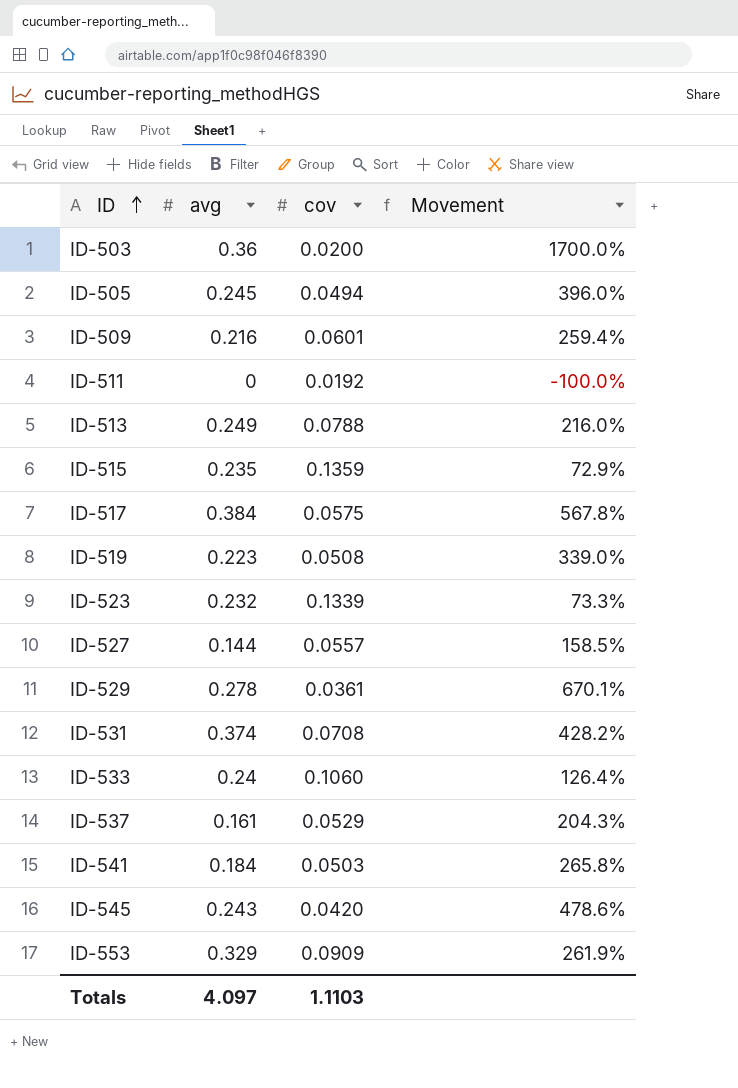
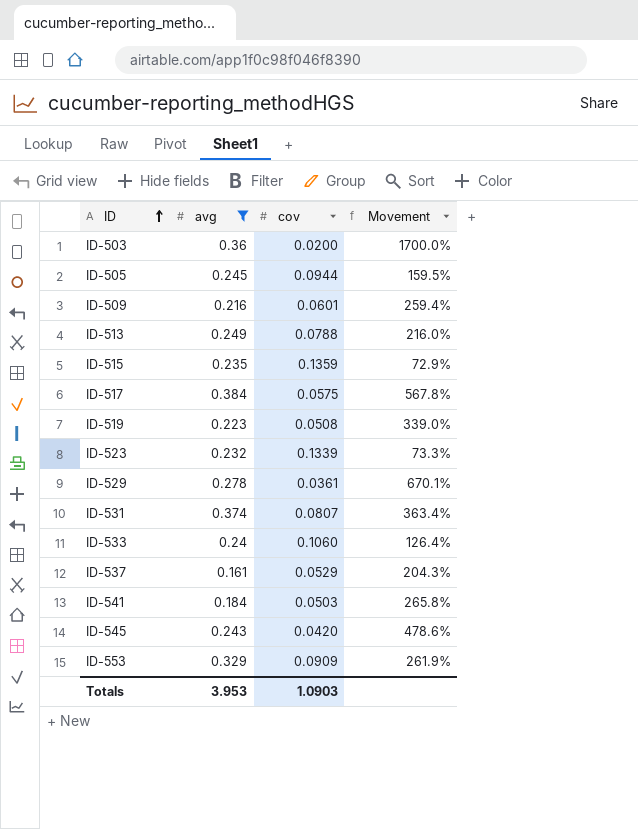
filter: none -> avg >= 0.161
ID-505 | cov: 0.0494 -> 0.0944
ID-505 | Movement: 396.0% -> 159.5%
ID-531 | cov: 0.0708 -> 0.0807
ID-531 | Movement: 428.2% -> 363.4%
Totals | avg: 4.097 -> 3.953
Totals | cov: 1.1103 -> 1.0903

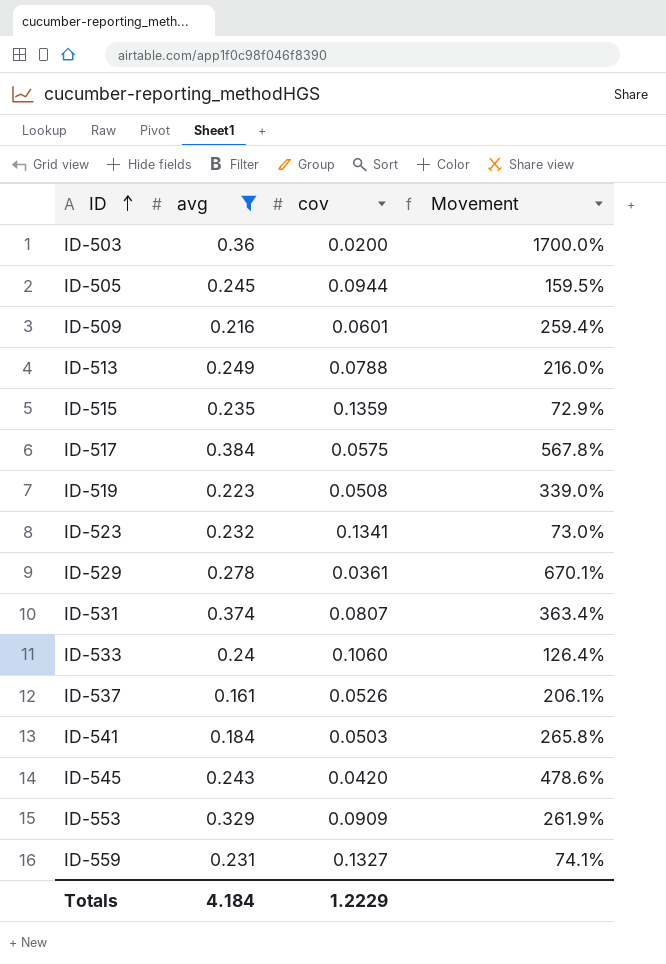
ID-523 | cov: 0.1339 -> 0.1341
ID-523 | Movement: 73.3% -> 73.0%
ID-537 | cov: 0.0529 -> 0.0526
ID-537 | Movement: 204.3% -> 206.1%
row ID-559: none -> 0.231 | 0.1327 | 74.1%
Totals | avg: 3.953 -> 4.184
Totals | cov: 1.0903 -> 1.2229

